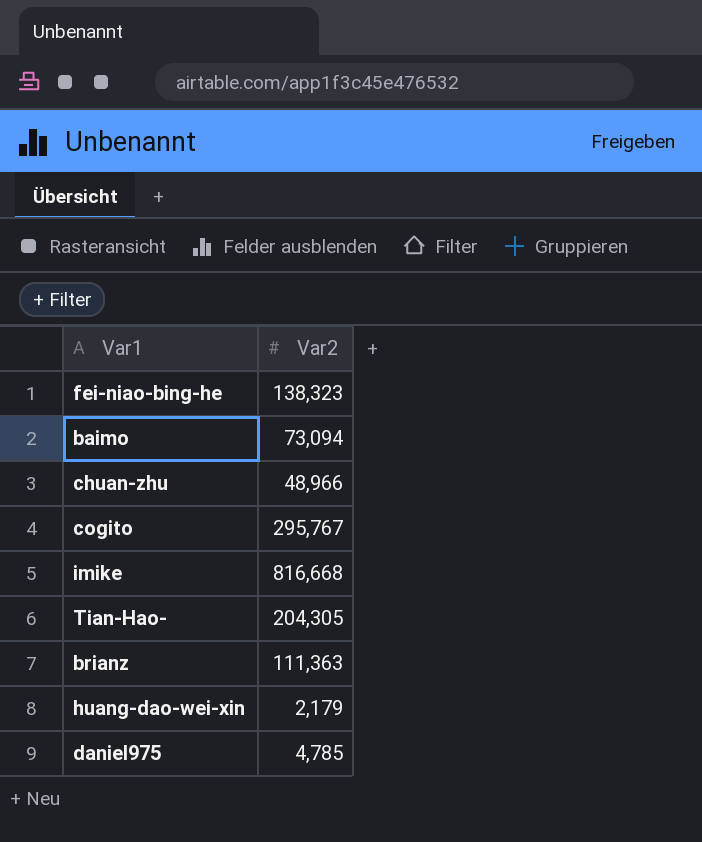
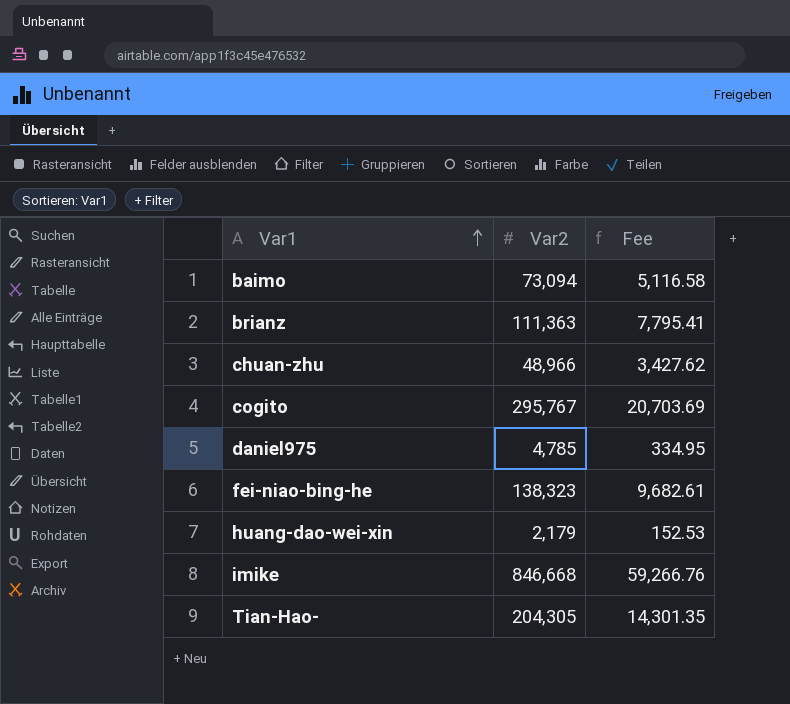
row order: none -> Var1 ascending
column Fee | formula: none -> [Var2] * 0.07
imike | Var2: 816,668 -> 846,668

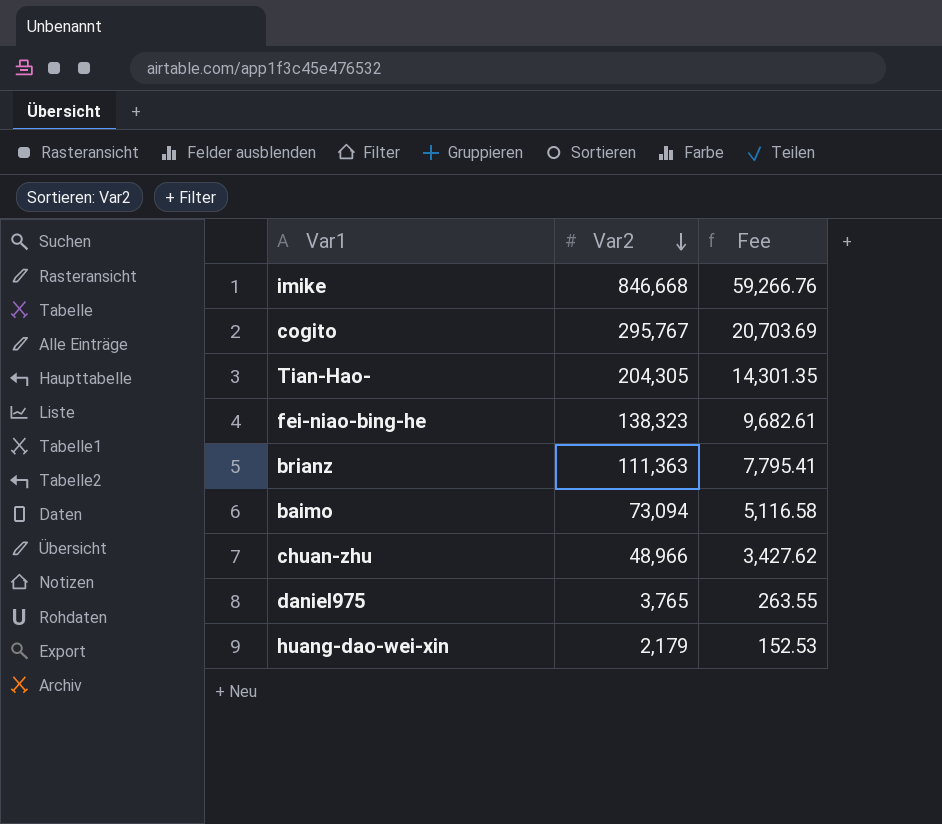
row order: Var1 ascending -> Var2 descending
daniel975 | Var2: 4,785 -> 3,765
daniel975 | Fee: 334.95 -> 263.55

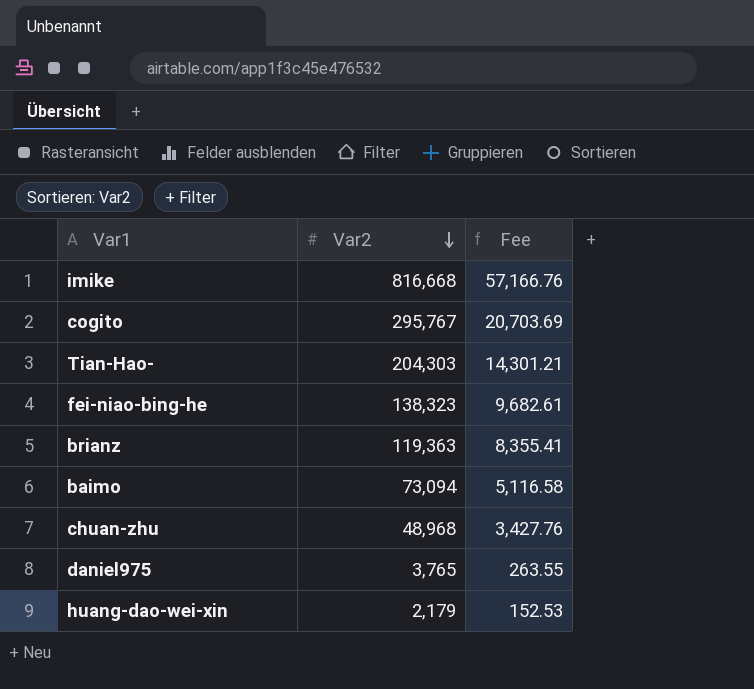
imike | Var2: 846,668 -> 816,668
imike | Fee: 59,266.76 -> 57,166.76
Tian-Hao- | Var2: 204,305 -> 204,303
Tian-Hao- | Fee: 14,301.35 -> 14,301.21
brianz | Var2: 111,363 -> 119,363
brianz | Fee: 7,795.41 -> 8,355.41
chuan-zhu | Var2: 48,966 -> 48,968
chuan-zhu | Fee: 3,427.62 -> 3,427.76

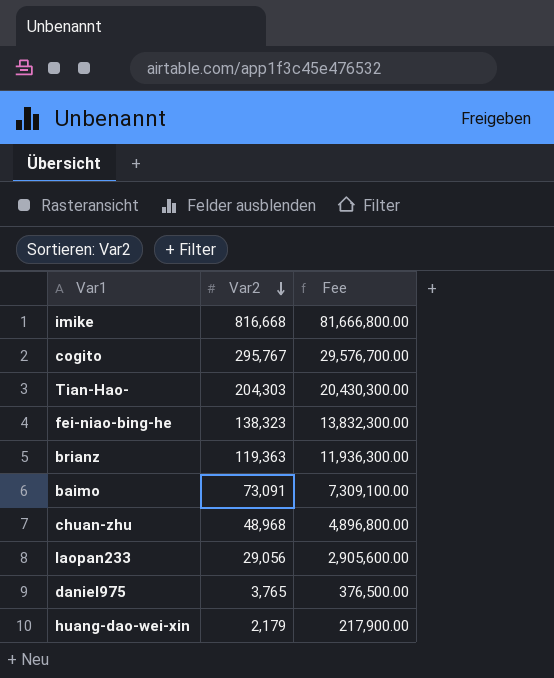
column Fee | formula: [Var2] * 0.07 -> [Var2] * 100
baimo | Var2: 73,094 -> 73,091
row laopan233: none -> 29,056 | 2,905,600.00

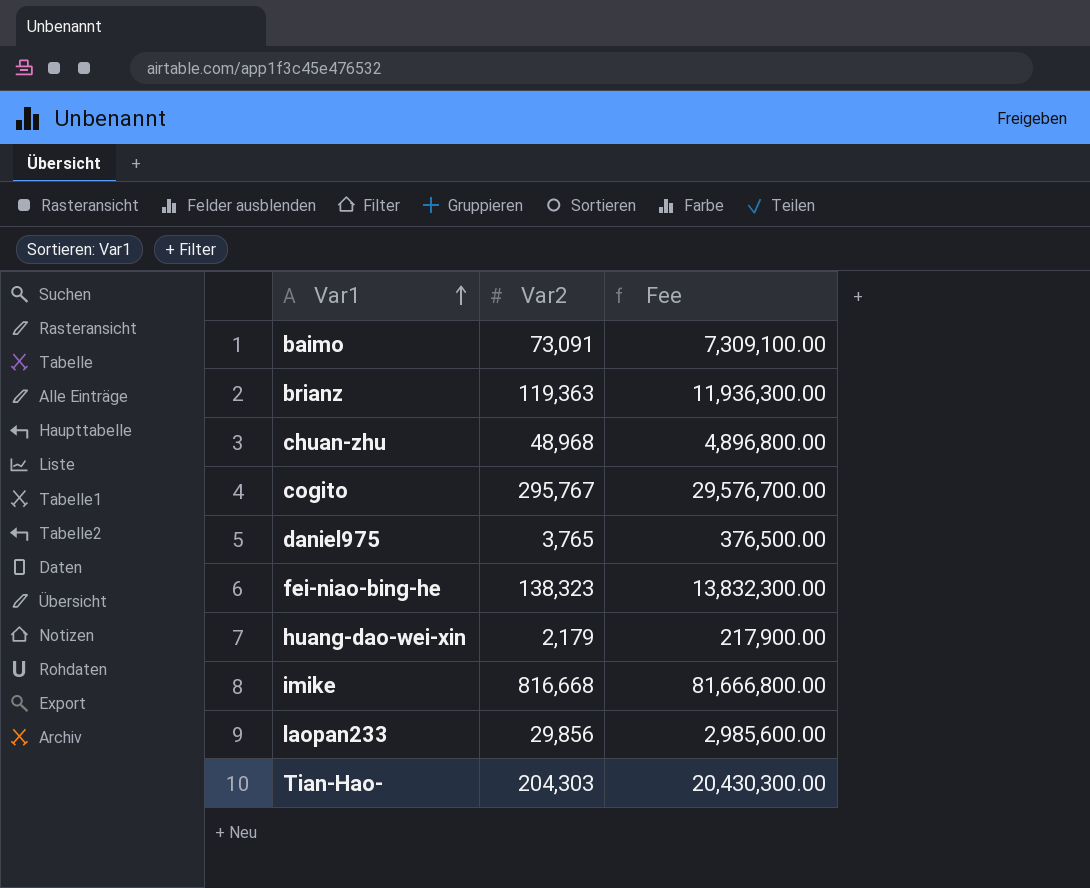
row order: Var2 descending -> Var1 ascending
laopan233 | Var2: 29,056 -> 29,856
laopan233 | Fee: 2,905,600.00 -> 2,985,600.00

